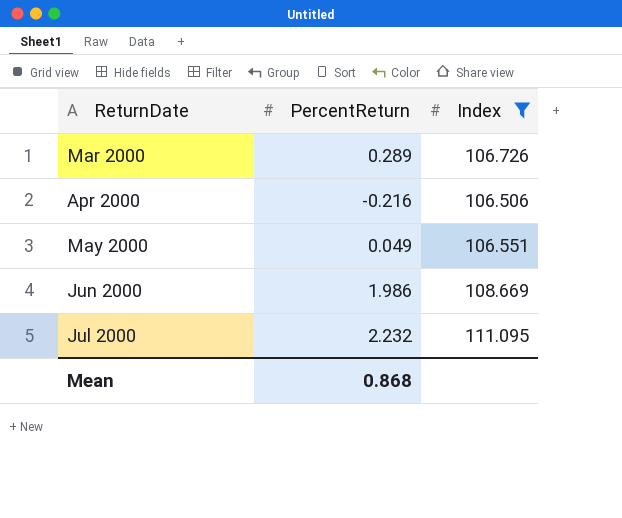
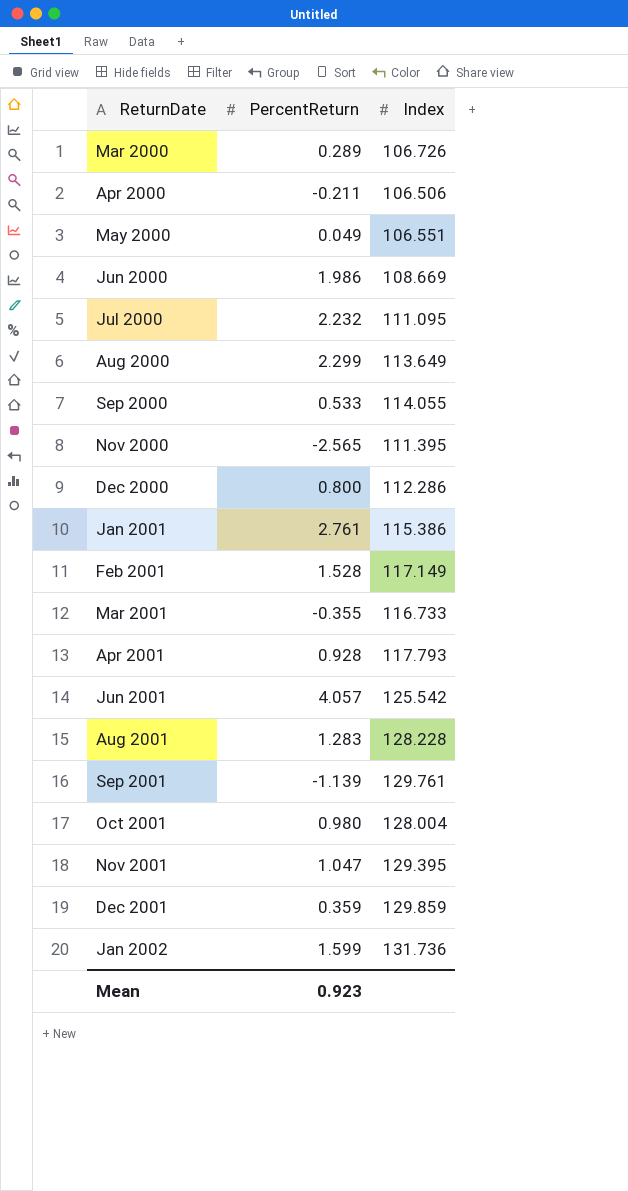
filter: Index <= 111.095 -> none
Apr 2000 | PercentReturn: -0.216 -> -0.211
Mean | PercentReturn: 0.868 -> 0.923

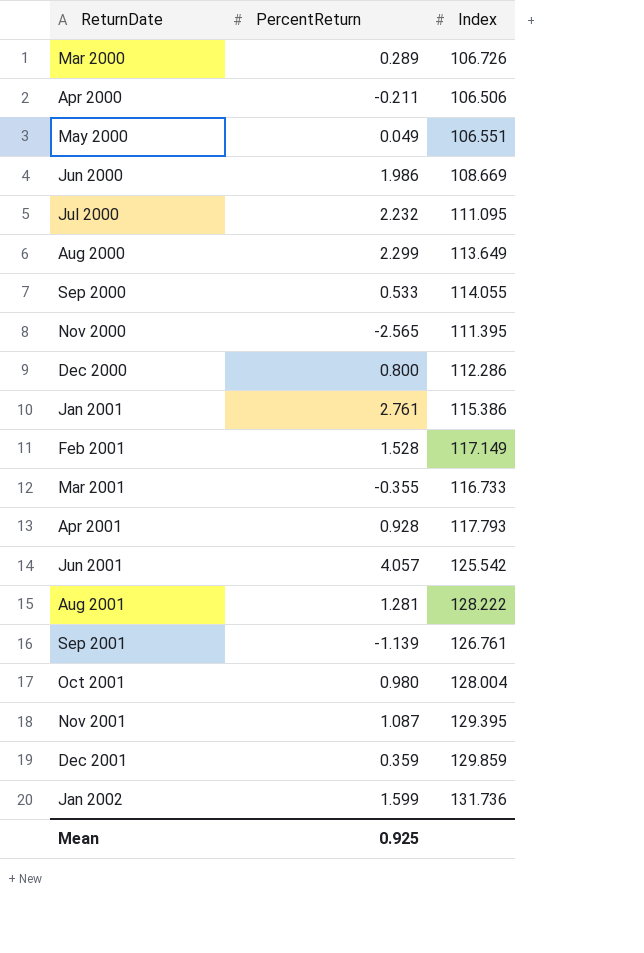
Aug 2001 | PercentReturn: 1.283 -> 1.281
Aug 2001 | Index: 128.228 -> 128.222
Sep 2001 | Index: 129.761 -> 126.761
Nov 2001 | PercentReturn: 1.047 -> 1.087
Mean | PercentReturn: 0.923 -> 0.925

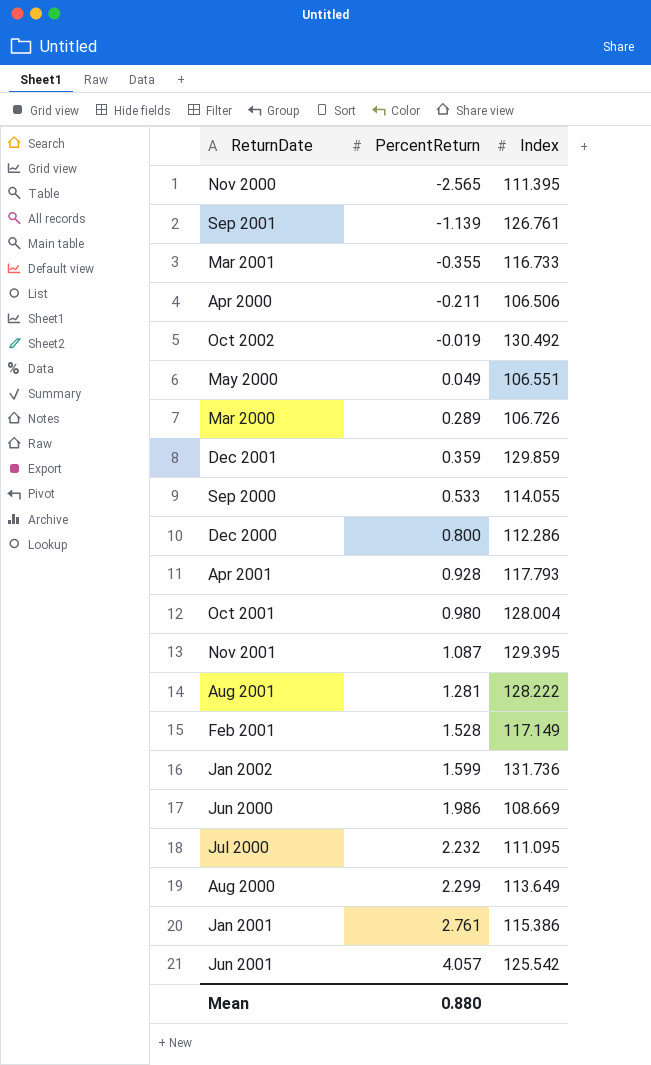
row order: ReturnDate ascending -> PercentReturn ascending
row Oct 2002: none -> -0.019 | 130.492
Mean | PercentReturn: 0.925 -> 0.880

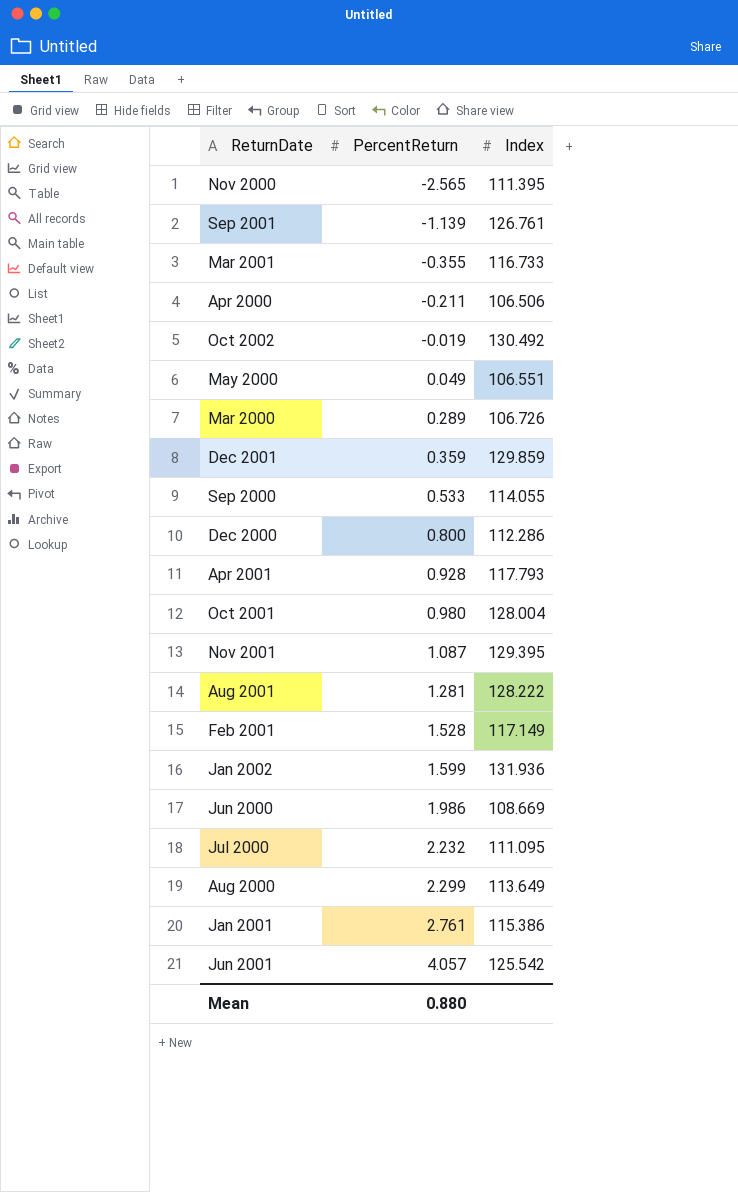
Jan 2002 | Index: 131.736 -> 131.936

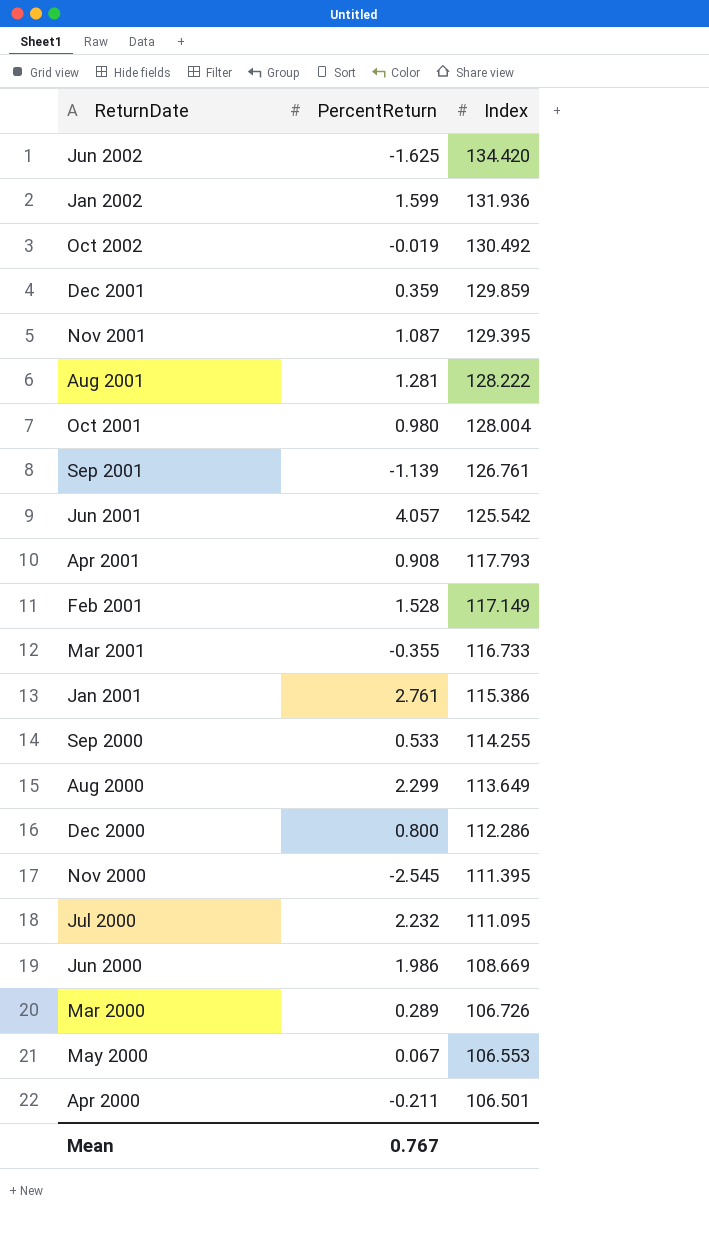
row order: PercentReturn ascending -> Index descending
row Jun 2002: none -> -1.625 | 134.420
Apr 2001 | PercentReturn: 0.928 -> 0.908
Sep 2000 | Index: 114.055 -> 114.255
Nov 2000 | PercentReturn: -2.565 -> -2.545
May 2000 | PercentReturn: 0.049 -> 0.067
May 2000 | Index: 106.551 -> 106.553
Apr 2000 | Index: 106.506 -> 106.501
Mean | PercentReturn: 0.880 -> 0.767

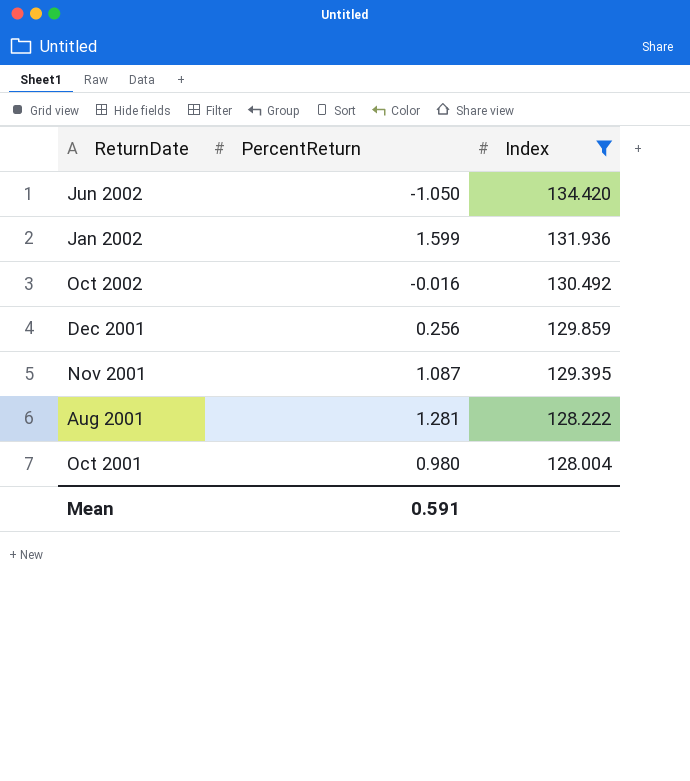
filter: none -> Index >= 128.004
Jun 2002 | PercentReturn: -1.625 -> -1.050
Oct 2002 | PercentReturn: -0.019 -> -0.016
Dec 2001 | PercentReturn: 0.359 -> 0.256
Mean | PercentReturn: 0.767 -> 0.591

